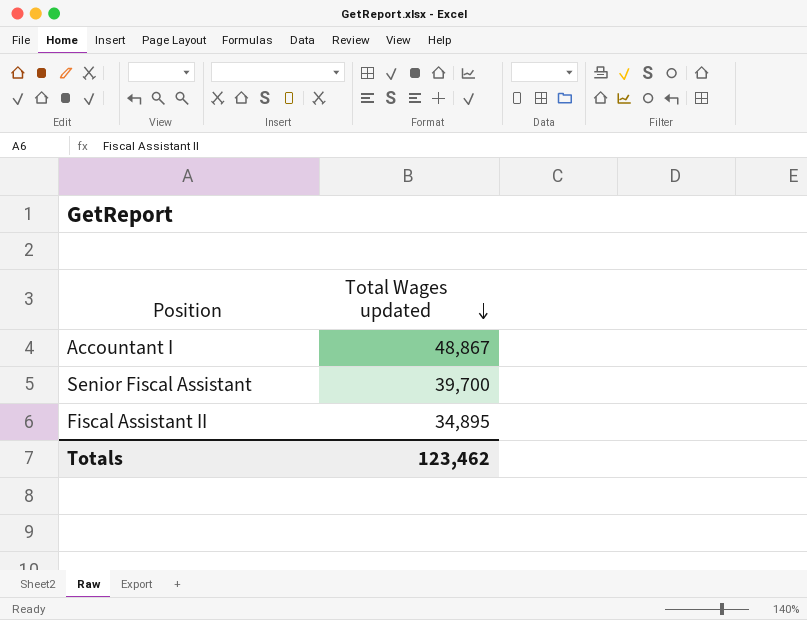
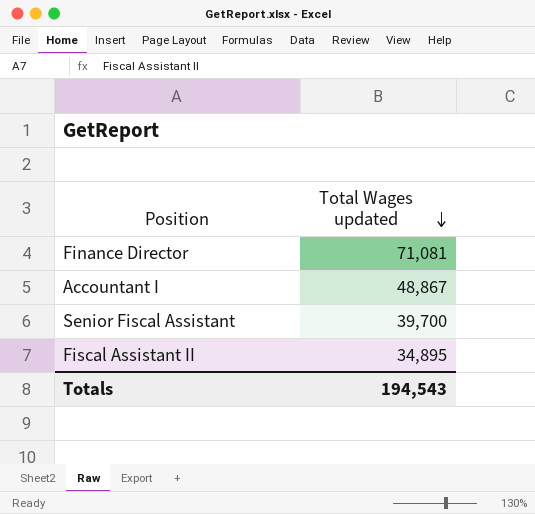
row Finance Director: none -> 71,081
Totals | Total Wages updated: 123,462 -> 194,543

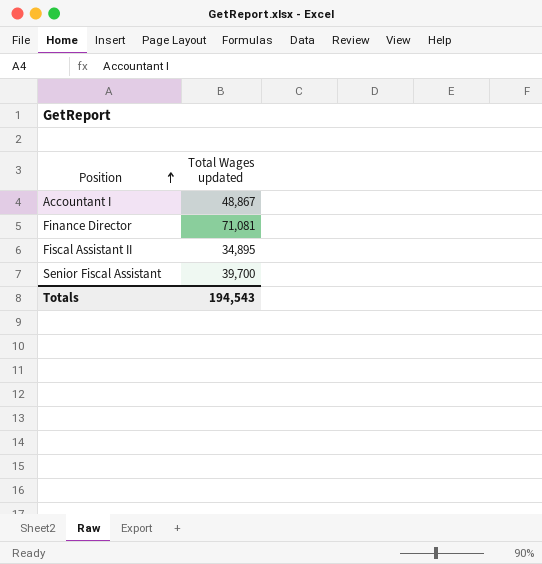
row order: Total Wages updated descending -> Position ascending

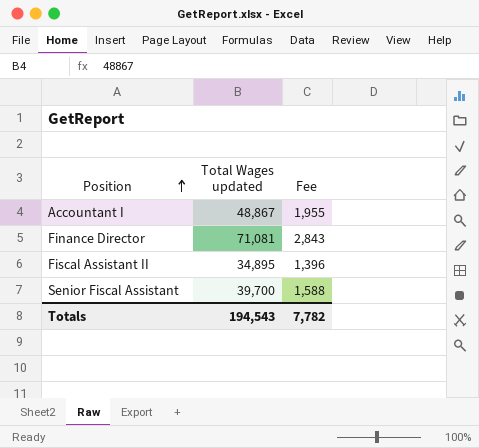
column Fee | formula: none -> [Total Wages updated] * 0.04

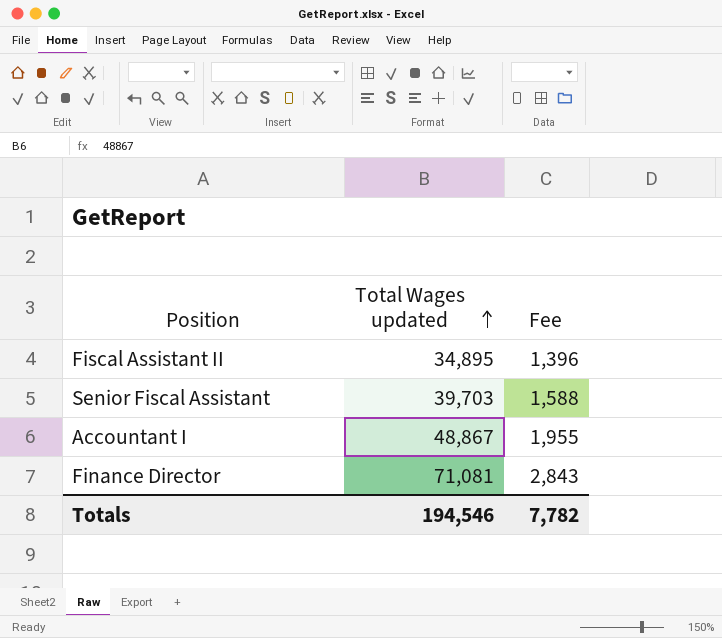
row order: Position ascending -> Total Wages updated ascending
Senior Fiscal Assistant | Total Wages updated: 39,700 -> 39,703
Totals | Total Wages updated: 194,543 -> 194,546

